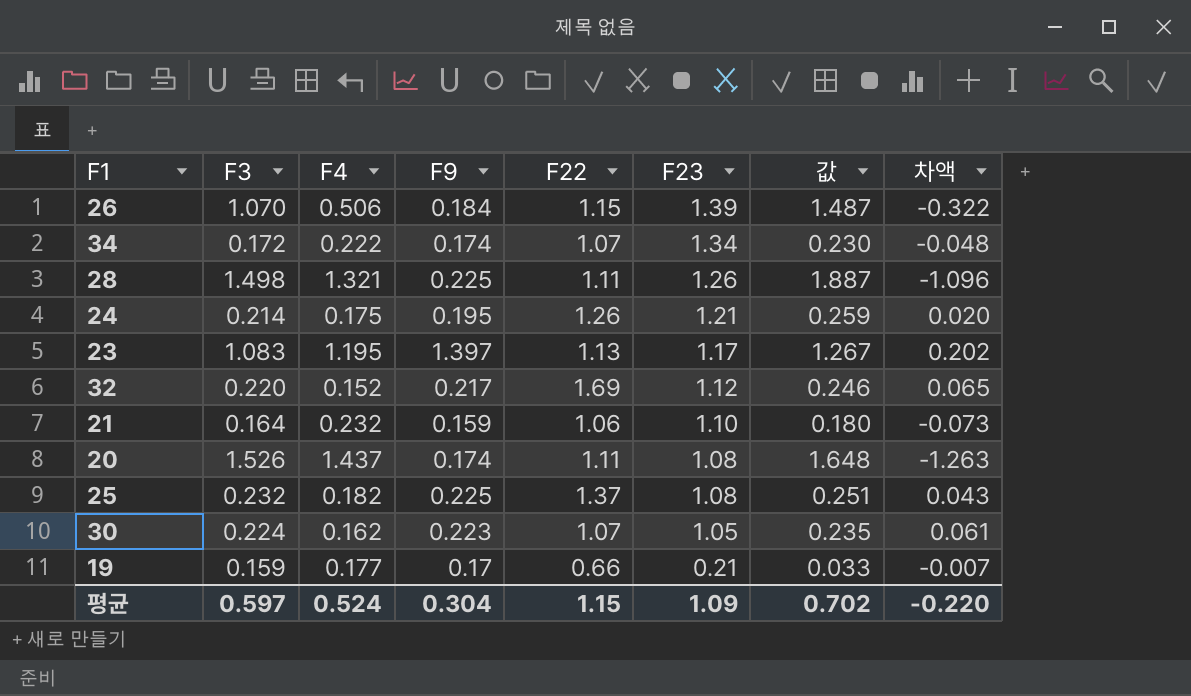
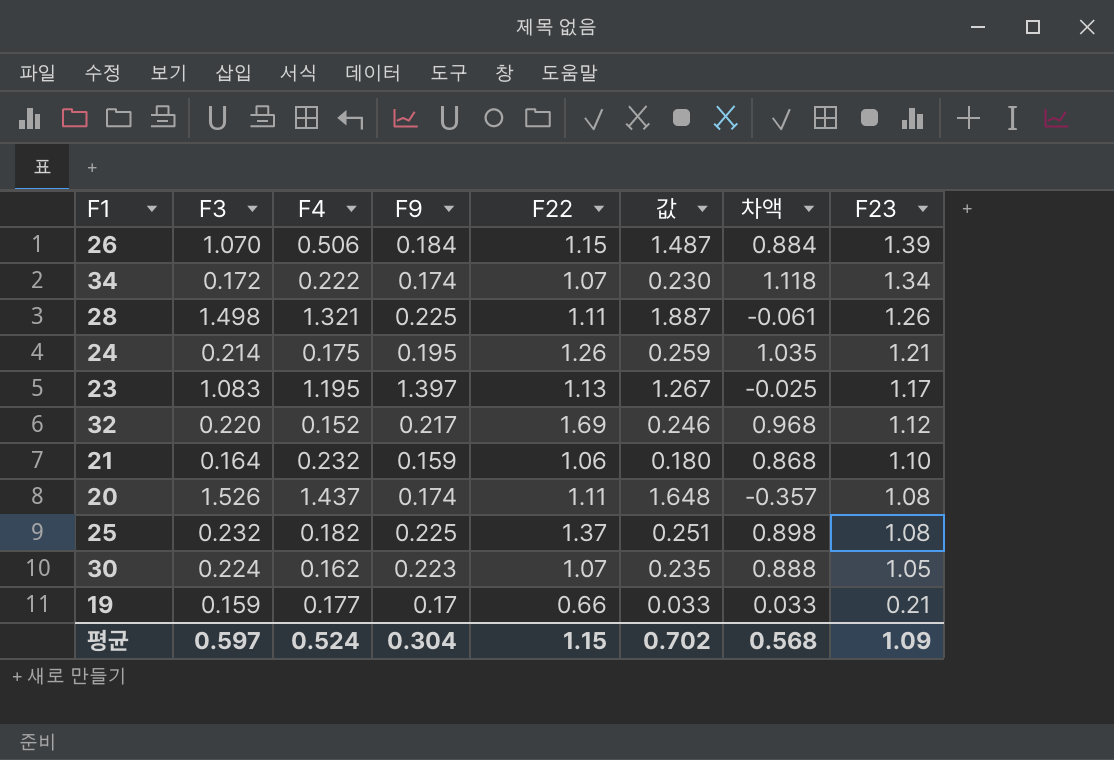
column 차액 | formula: [F9] - [F4] -> [F23] - [F4]
column F23 | position: 6 -> 8
평균 | 차액: -0.220 -> 0.568

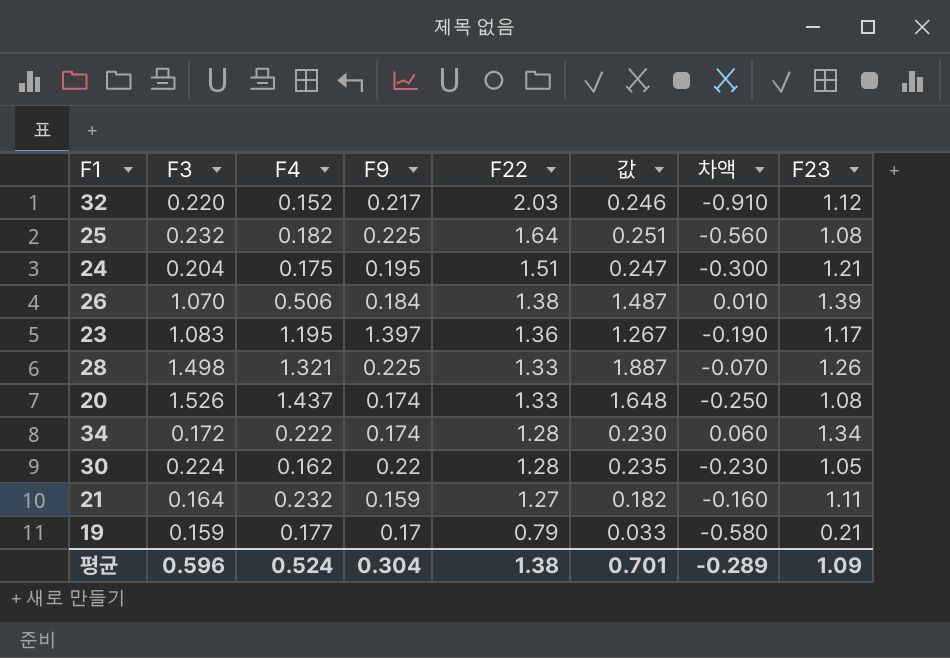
row order: F23 descending -> F22 descending
column 차액 | formula: [F23] - [F4] -> [F23] - [F22]
32 | F22: 1.69 -> 2.03
25 | F22: 1.37 -> 1.64
24 | F3: 0.214 -> 0.204
24 | F22: 1.26 -> 1.51
24 | 값: 0.259 -> 0.247
26 | F22: 1.15 -> 1.38
23 | F22: 1.13 -> 1.36
28 | F22: 1.11 -> 1.33
20 | F22: 1.11 -> 1.33
34 | F22: 1.07 -> 1.28
30 | F9: 0.223 -> 0.22
30 | F22: 1.07 -> 1.28
21 | F22: 1.06 -> 1.27
21 | 값: 0.180 -> 0.182
21 | F23: 1.10 -> 1.11
19 | F22: 0.66 -> 0.79
평균 | F3: 0.597 -> 0.596
평균 | F22: 1.15 -> 1.38
평균 | 값: 0.702 -> 0.701
평균 | 차액: 0.568 -> -0.289

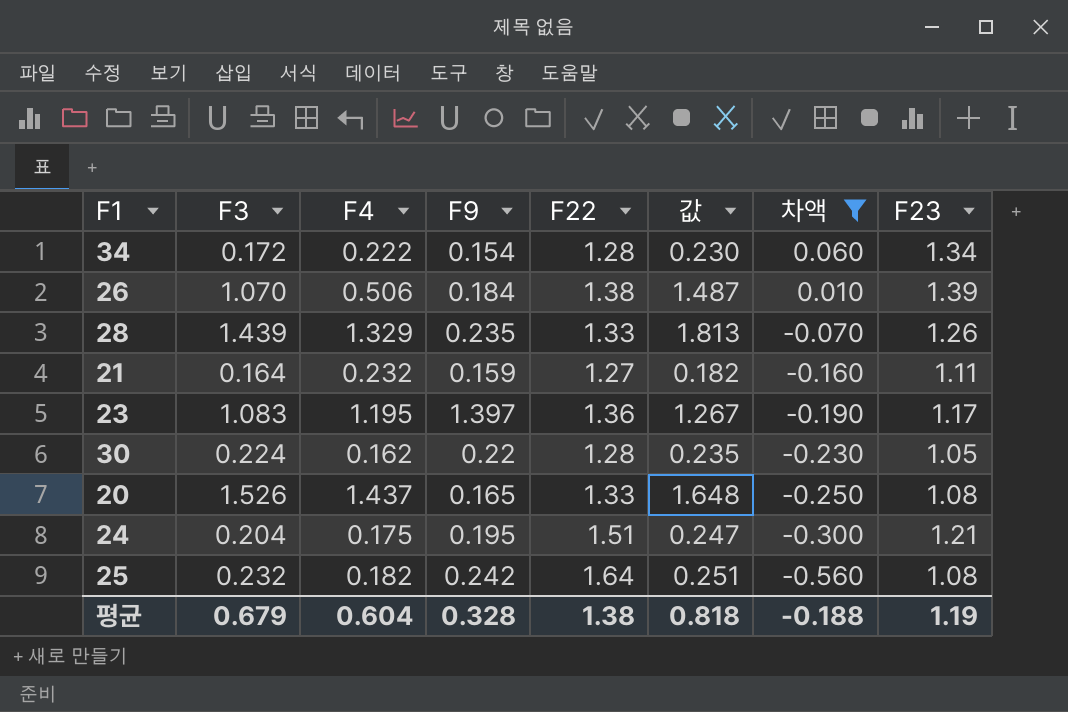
filter: none -> 차액 >= -0.560
row order: F22 descending -> 차액 descending
34 | F9: 0.174 -> 0.154
28 | F3: 1.498 -> 1.439
28 | F4: 1.321 -> 1.329
28 | F9: 0.225 -> 0.235
28 | 값: 1.887 -> 1.813
20 | F9: 0.174 -> 0.165
25 | F9: 0.225 -> 0.242
평균 | F3: 0.596 -> 0.679
평균 | F4: 0.524 -> 0.604
평균 | F9: 0.304 -> 0.328
평균 | 값: 0.701 -> 0.818
평균 | 차액: -0.289 -> -0.188
평균 | F23: 1.09 -> 1.19

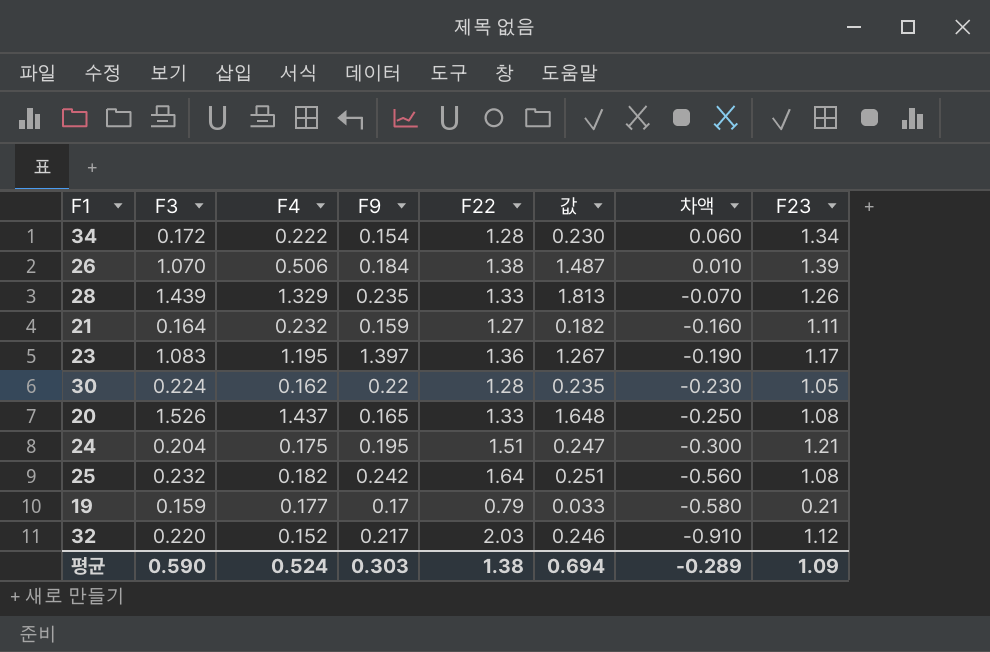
filter: 차액 >= -0.560 -> none
평균 | F3: 0.679 -> 0.590
평균 | F4: 0.604 -> 0.524
평균 | F9: 0.328 -> 0.303
평균 | 값: 0.818 -> 0.694
평균 | 차액: -0.188 -> -0.289
평균 | F23: 1.19 -> 1.09

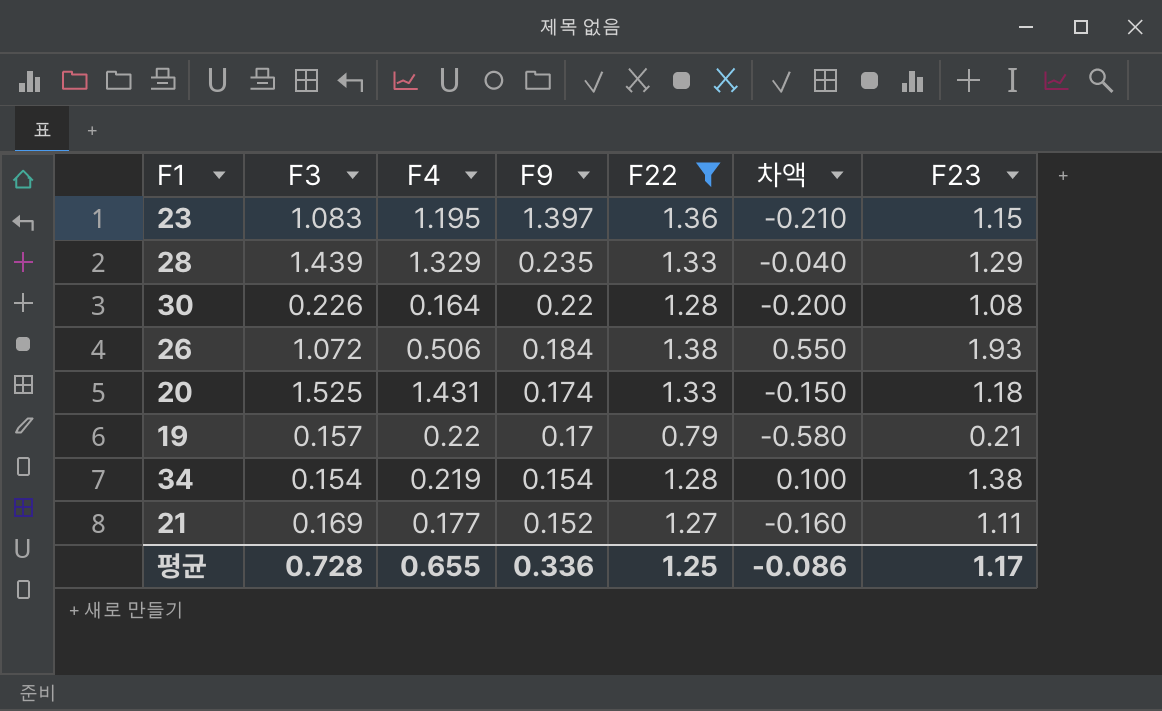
filter: none -> F22 <= 1.38
row order: 차액 descending -> F9 descending
column 값 | formula: [F3] * [F23] -> none
23 | 차액: -0.190 -> -0.210
23 | F23: 1.17 -> 1.15
28 | 차액: -0.070 -> -0.040
28 | F23: 1.26 -> 1.29
30 | F3: 0.224 -> 0.226
30 | F4: 0.162 -> 0.164
30 | 차액: -0.230 -> -0.200
30 | F23: 1.05 -> 1.08
26 | F3: 1.070 -> 1.072
26 | 차액: 0.010 -> 0.550
26 | F23: 1.39 -> 1.93
20 | F3: 1.526 -> 1.525
20 | F4: 1.437 -> 1.431
20 | F9: 0.165 -> 0.174
20 | 차액: -0.250 -> -0.150
20 | F23: 1.08 -> 1.18
19 | F3: 0.159 -> 0.157
19 | F4: 0.177 -> 0.22
34 | F3: 0.172 -> 0.154
34 | F4: 0.222 -> 0.219
34 | 차액: 0.060 -> 0.100
34 | F23: 1.34 -> 1.38
21 | F3: 0.164 -> 0.169
21 | F4: 0.232 -> 0.177
21 | F9: 0.159 -> 0.152
평균 | F3: 0.590 -> 0.728
평균 | F4: 0.524 -> 0.655
평균 | F9: 0.303 -> 0.336
평균 | F22: 1.38 -> 1.25
평균 | 차액: -0.289 -> -0.086
평균 | F23: 1.09 -> 1.17

